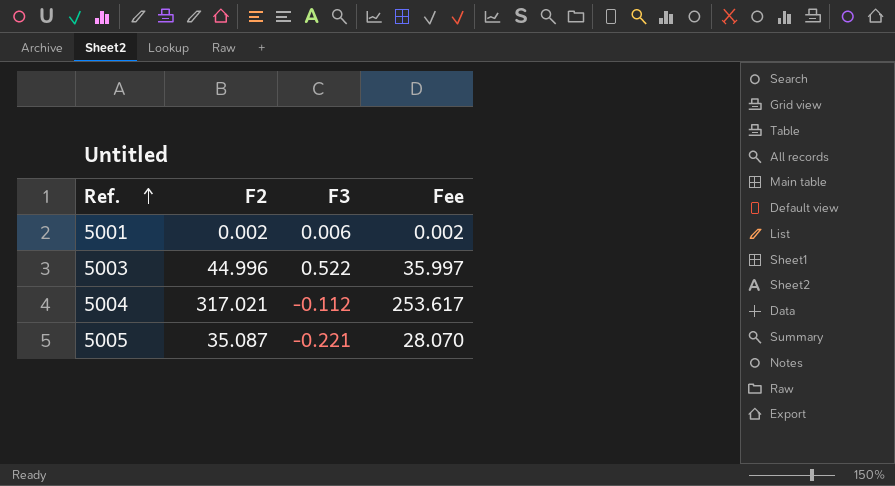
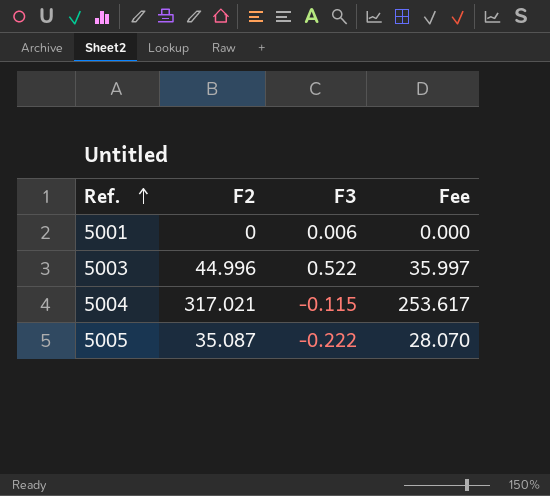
5001 | F2: 0.002 -> 0
5001 | Fee: 0.002 -> 0.000
5004 | F3: -0.112 -> -0.115
5005 | F3: -0.221 -> -0.222

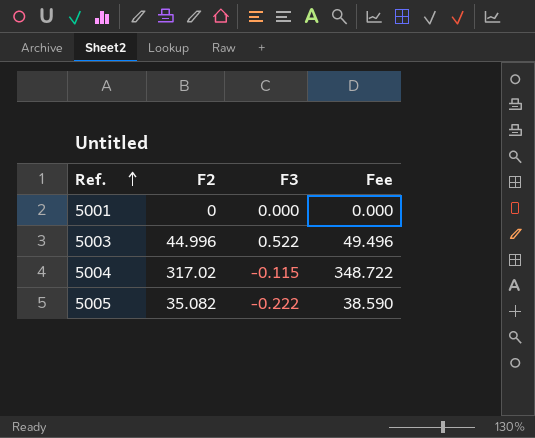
column Fee | formula: [F2] * 0.8 -> [F2] * 1.1
5001 | F3: 0.006 -> 0.000
5004 | F2: 317.021 -> 317.02
5005 | F2: 35.087 -> 35.082

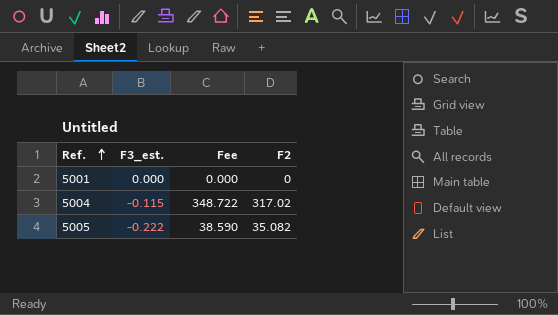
column name: F3 -> F3_est.
column F2 | position: 2 -> 4
row 5003: 44.996 | 0.522 | 49.496 -> none

